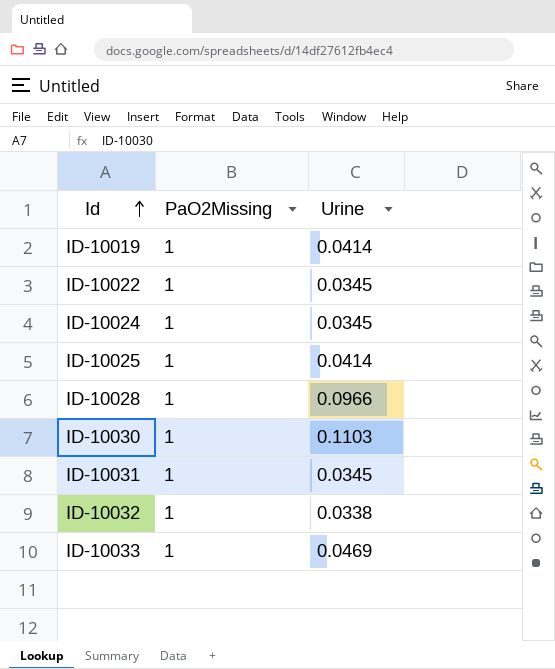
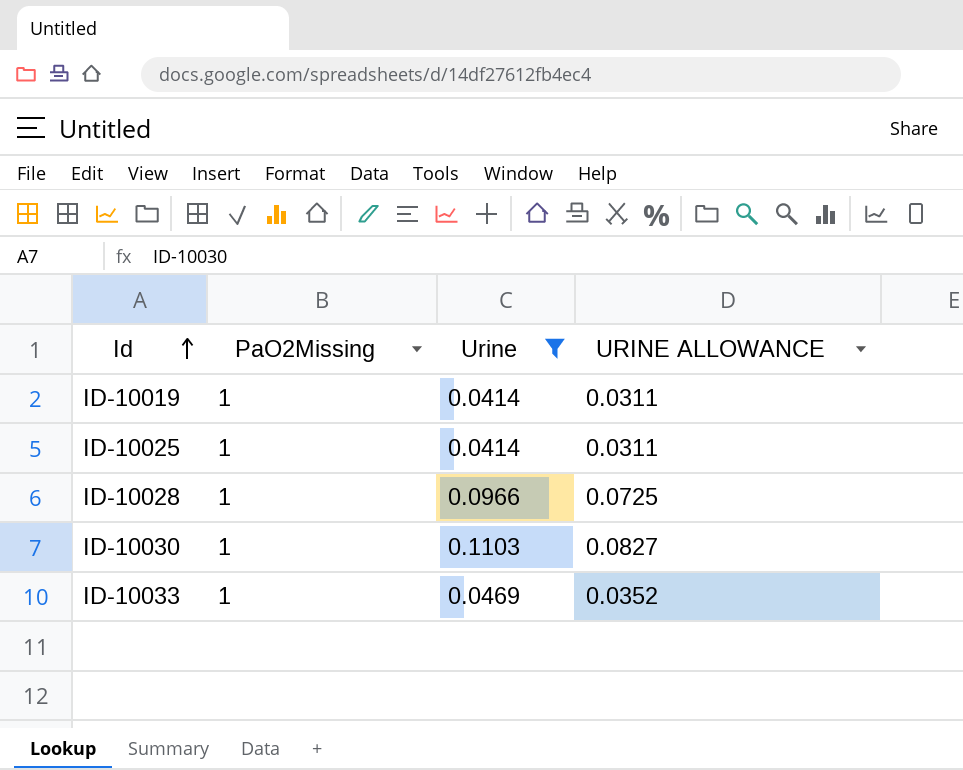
filter: none -> Urine >= 0.0414
column URINE ALLOWANCE | formula: none -> [Urine] * 0.75

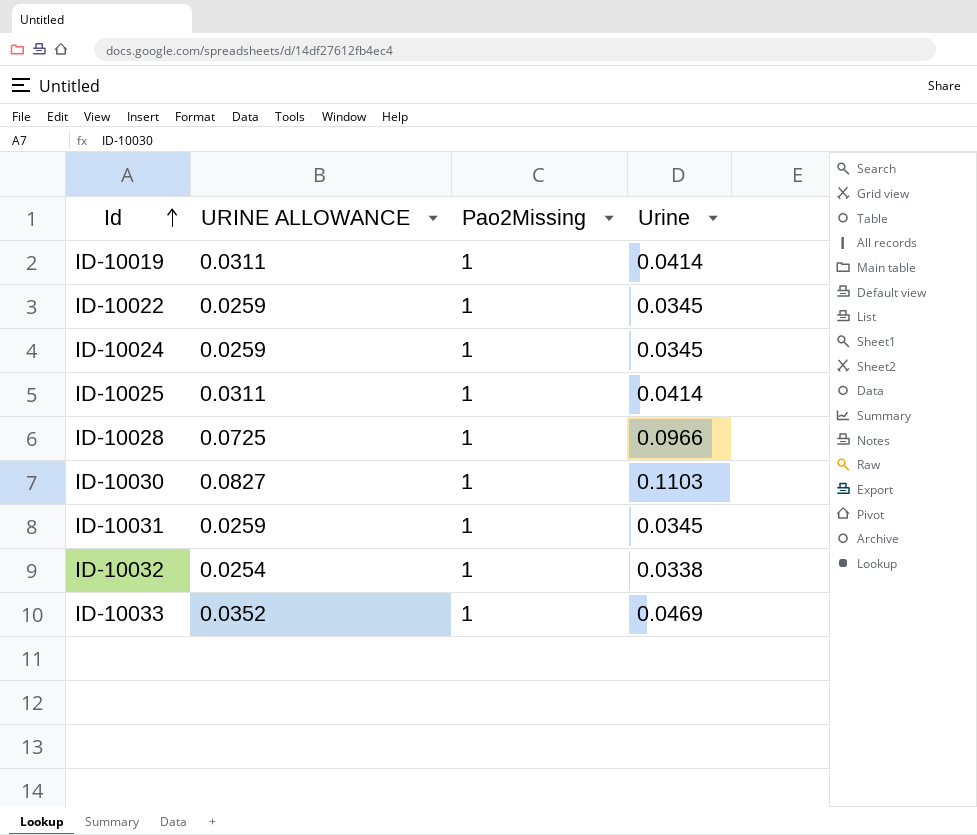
filter: Urine >= 0.0414 -> none
column URINE ALLOWANCE | position: 4 -> 2
column name: PaO2Missing -> Pao2Missing

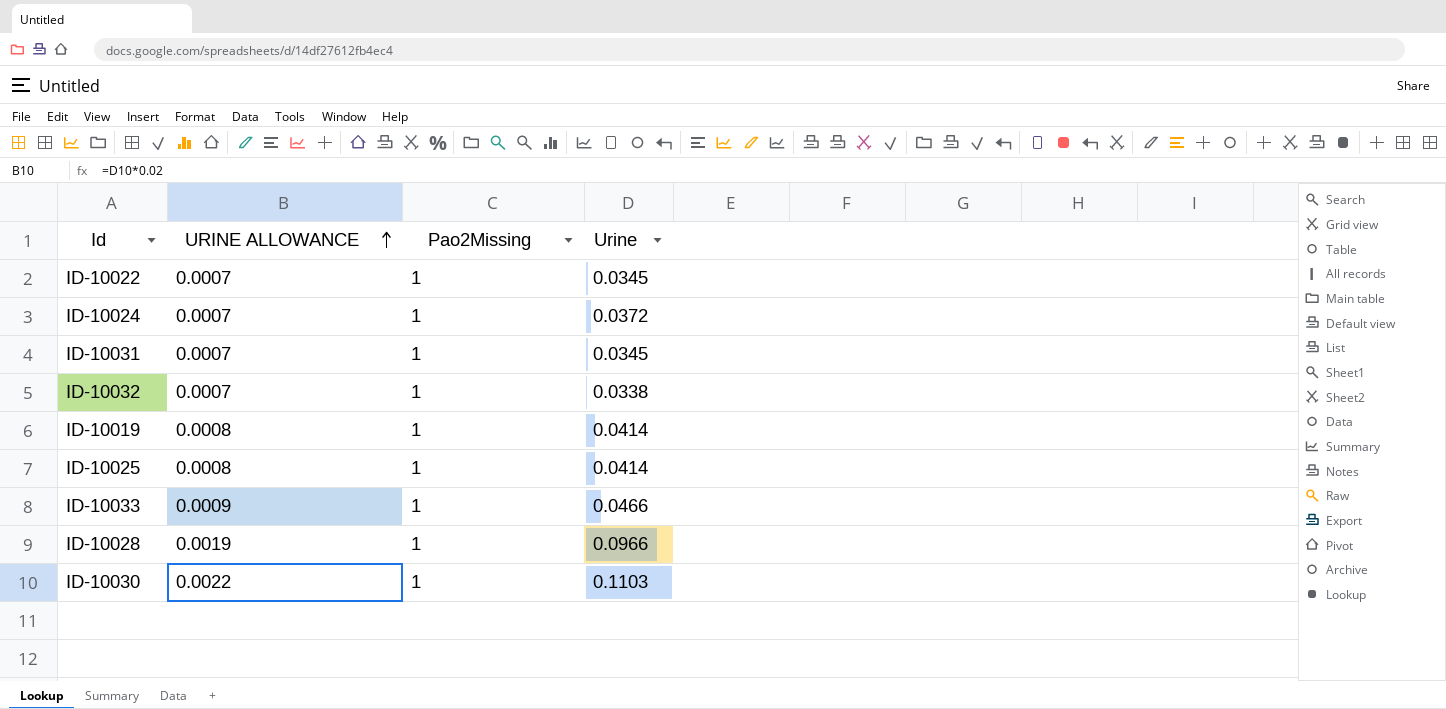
row order: Id ascending -> URINE ALLOWANCE ascending
column URINE ALLOWANCE | formula: [Urine] * 0.75 -> [Urine] * 0.02
ID-10024 | Urine: 0.0345 -> 0.0372
ID-10033 | Urine: 0.0469 -> 0.0466

